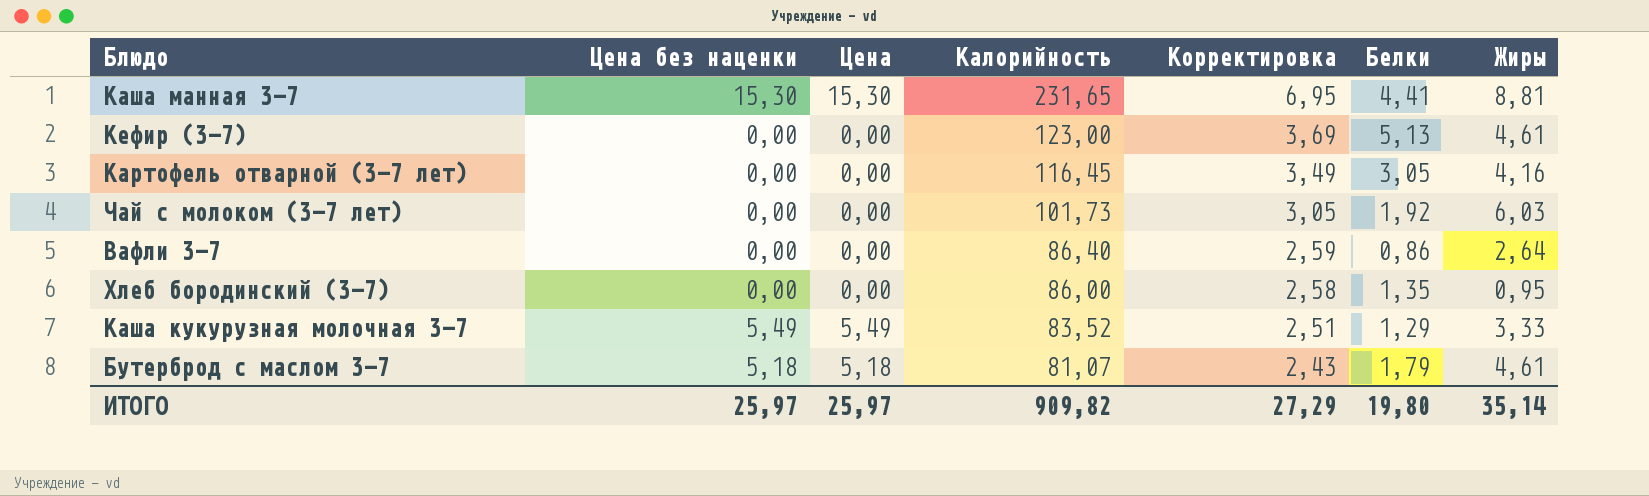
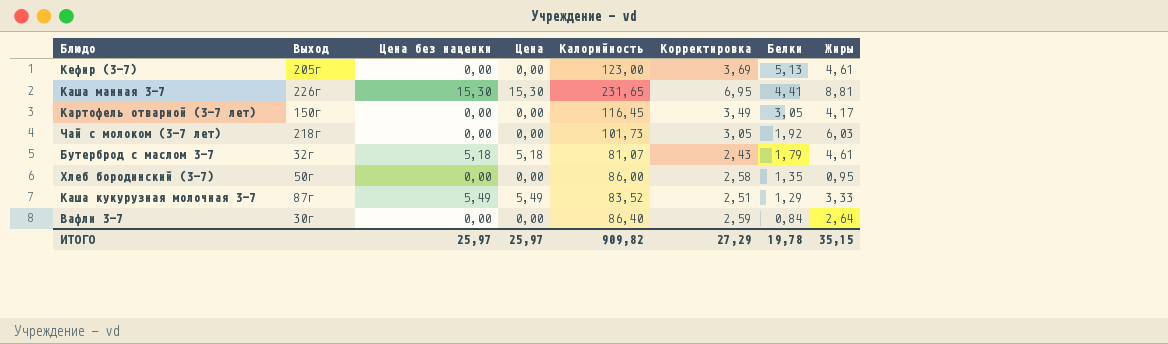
row order: Калорийность descending -> Белки descending
column Выход | position: none -> 2
Картофель отварной (3-7 лет) | Жиры: 4,16 -> 4,17
Вафли 3-7 | Белки: 0,86 -> 0,84
ИТОГО | Белки: 19,80 -> 19,78
ИТОГО | Жиры: 35,14 -> 35,15

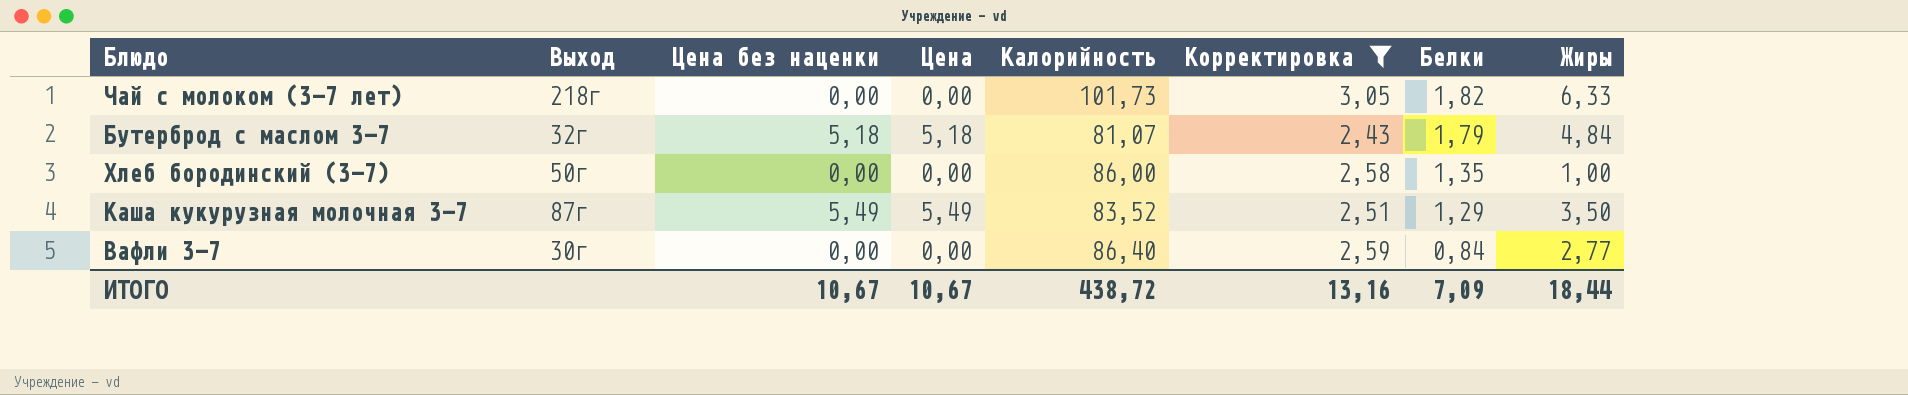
filter: none -> Корректировка <= 3,05
Чай с молоком (3-7 лет) | Белки: 1,92 -> 1,82
Чай с молоком (3-7 лет) | Жиры: 6,03 -> 6,33
Бутерброд с маслом 3-7 | Жиры: 4,61 -> 4,84
Хлеб бородинский (3-7) | Жиры: 0,95 -> 1,00
Каша кукурузная молочная 3-7 | Жиры: 3,33 -> 3,50
Вафли 3-7 | Жиры: 2,64 -> 2,77
ИТОГО | Цена без наценки: 25,97 -> 10,67
ИТОГО | Цена: 25,97 -> 10,67
ИТОГО | Калорийность: 909,82 -> 438,72
ИТОГО | Корректировка: 27,29 -> 13,16
ИТОГО | Белки: 19,78 -> 7,09
ИТОГО | Жиры: 35,15 -> 18,44

